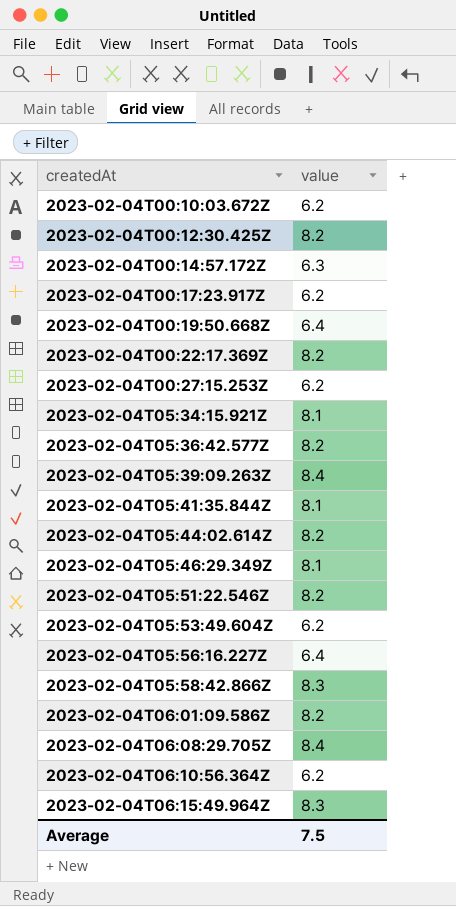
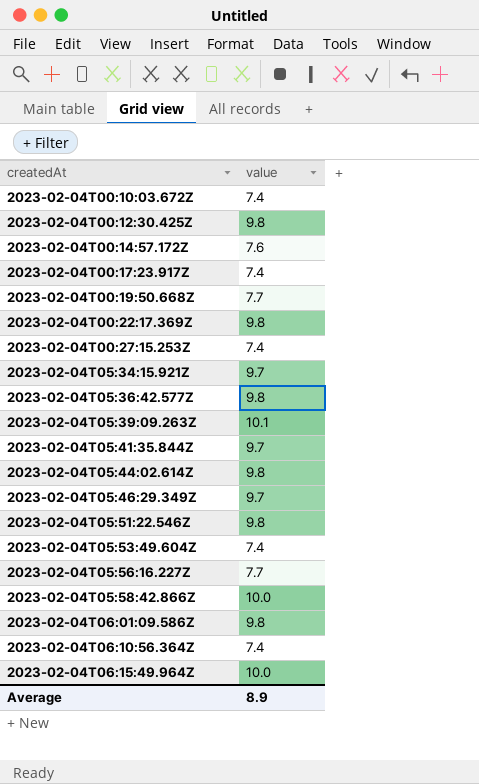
row 2023-02-04T06:08:29.705Z: 8.4 -> none
2023-02-04T00:10:03.672Z | value: 6.2 -> 7.4
2023-02-04T00:12:30.425Z | value: 8.2 -> 9.8
2023-02-04T00:14:57.172Z | value: 6.3 -> 7.6
2023-02-04T00:17:23.917Z | value: 6.2 -> 7.4
2023-02-04T00:19:50.668Z | value: 6.4 -> 7.7
2023-02-04T00:22:17.369Z | value: 8.2 -> 9.8
2023-02-04T00:27:15.253Z | value: 6.2 -> 7.4
2023-02-04T05:34:15.921Z | value: 8.1 -> 9.7
2023-02-04T05:36:42.577Z | value: 8.2 -> 9.8
2023-02-04T05:39:09.263Z | value: 8.4 -> 10.1
2023-02-04T05:41:35.844Z | value: 8.1 -> 9.7
2023-02-04T05:44:02.614Z | value: 8.2 -> 9.8
2023-02-04T05:46:29.349Z | value: 8.1 -> 9.7
2023-02-04T05:51:22.546Z | value: 8.2 -> 9.8
2023-02-04T05:53:49.604Z | value: 6.2 -> 7.4
2023-02-04T05:56:16.227Z | value: 6.4 -> 7.7
2023-02-04T05:58:42.866Z | value: 8.3 -> 10.0
2023-02-04T06:01:09.586Z | value: 8.2 -> 9.8
2023-02-04T06:10:56.364Z | value: 6.2 -> 7.4
2023-02-04T06:15:49.964Z | value: 8.3 -> 10.0
Average | value: 7.5 -> 8.9

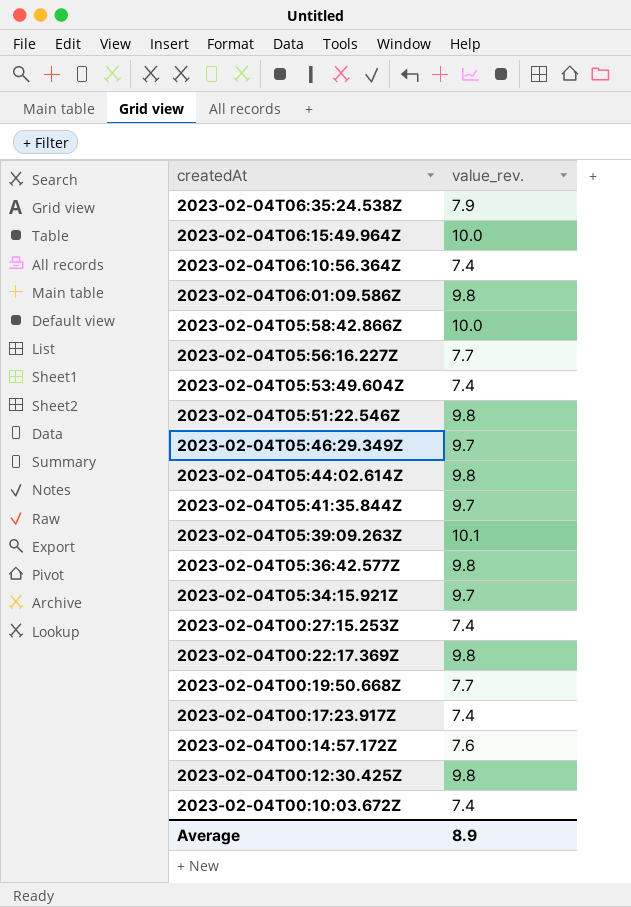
row order: createdAt ascending -> createdAt descending
column name: value -> value_rev.
row 2023-02-04T06:35:24.538Z: none -> 7.9

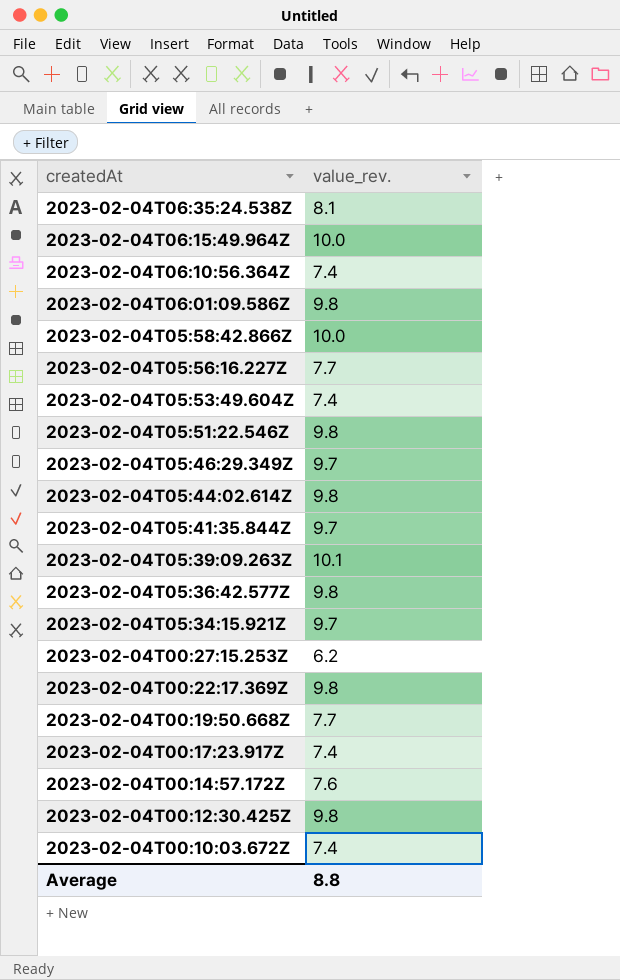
2023-02-04T06:35:24.538Z | value_rev.: 7.9 -> 8.1
2023-02-04T00:27:15.253Z | value_rev.: 7.4 -> 6.2
Average | value_rev.: 8.9 -> 8.8

